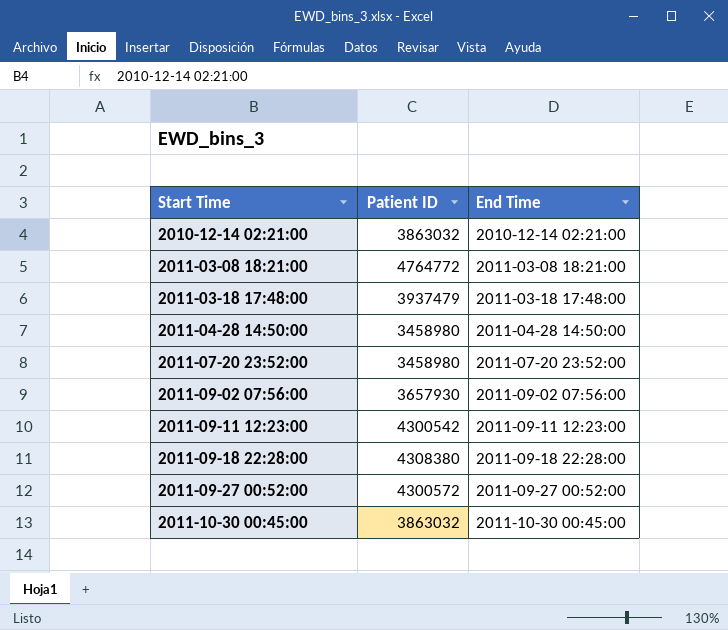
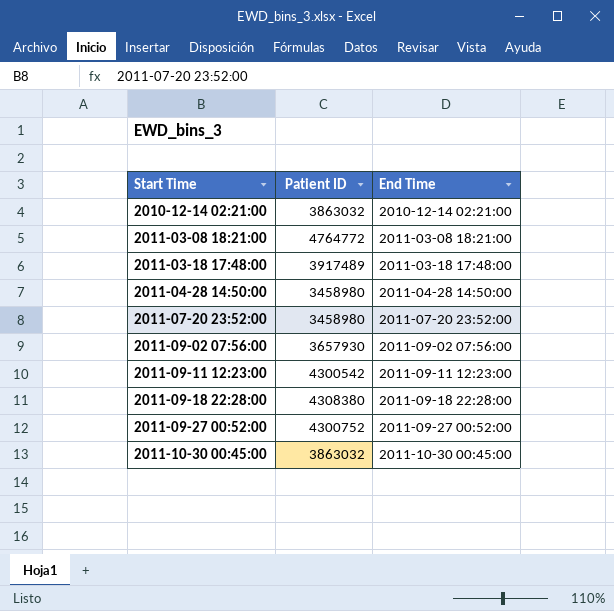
2011-03-18 17:48:00 | Patient ID: 3937479 -> 3917489
2011-09-27 00:52:00 | Patient ID: 4300572 -> 4300752

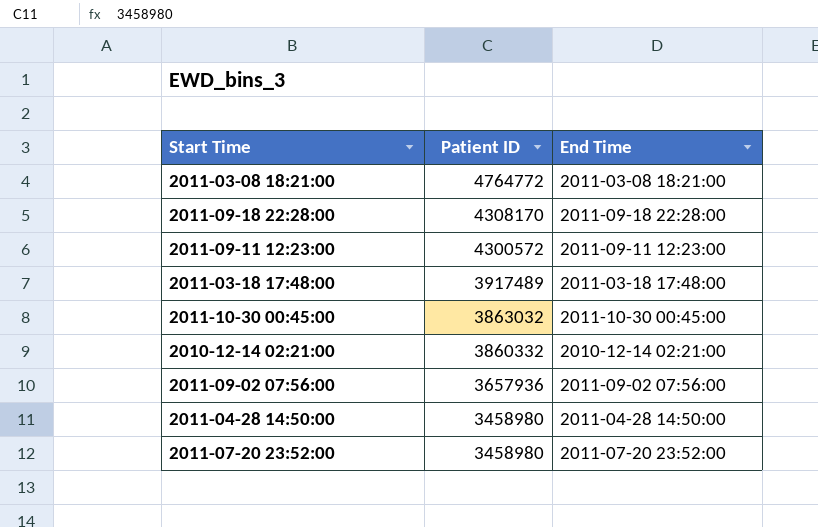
row order: Start Time ascending -> Patient ID descending
row 2011-09-27 00:52:00: 4300752 | 2011-09-27 00:52:00 -> none
2011-09-18 22:28:00 | Patient ID: 4308380 -> 4308170
2011-09-11 12:23:00 | Patient ID: 4300542 -> 4300572
2010-12-14 02:21:00 | Patient ID: 3863032 -> 3860332
2011-09-02 07:56:00 | Patient ID: 3657930 -> 3657936

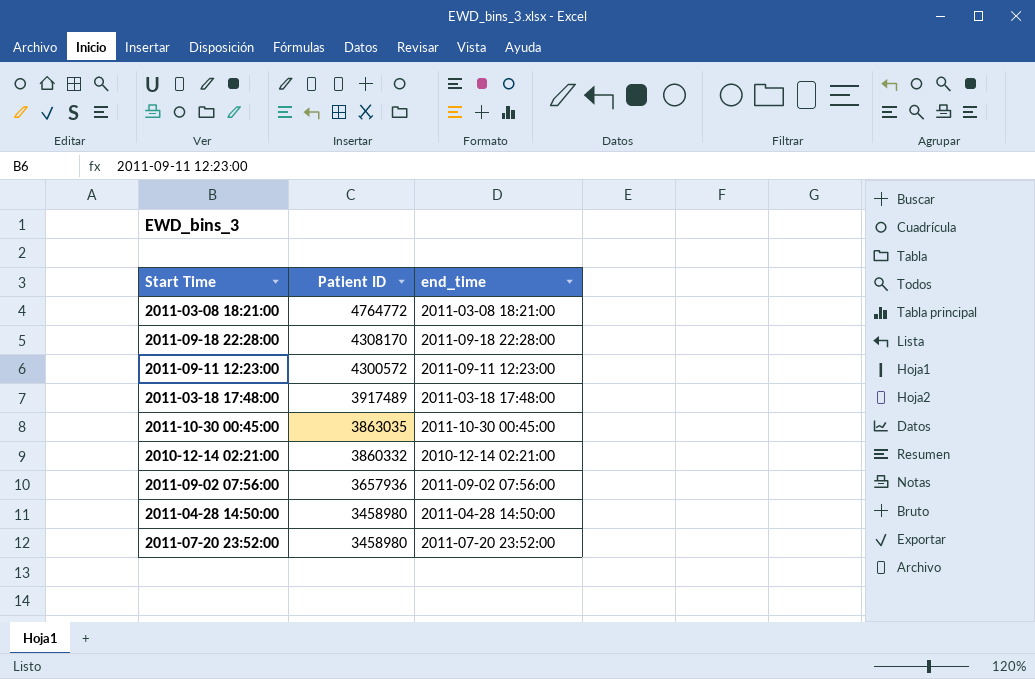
column name: End Time -> end_time
2011-10-30 00:45:00 | Patient ID: 3863032 -> 3863035

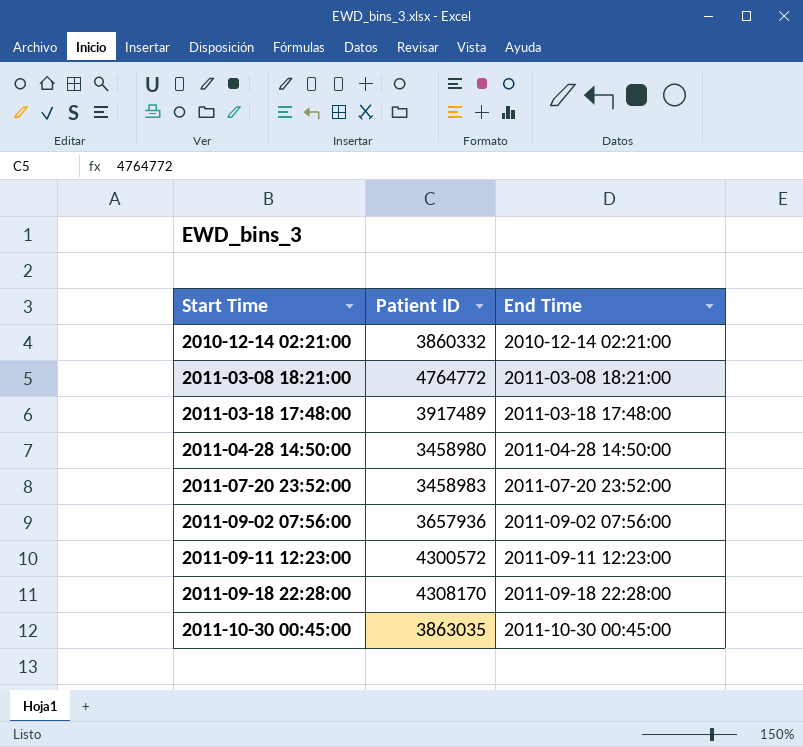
row order: Patient ID descending -> Start Time ascending
column name: end_time -> End Time
2011-07-20 23:52:00 | Patient ID: 3458980 -> 3458983

